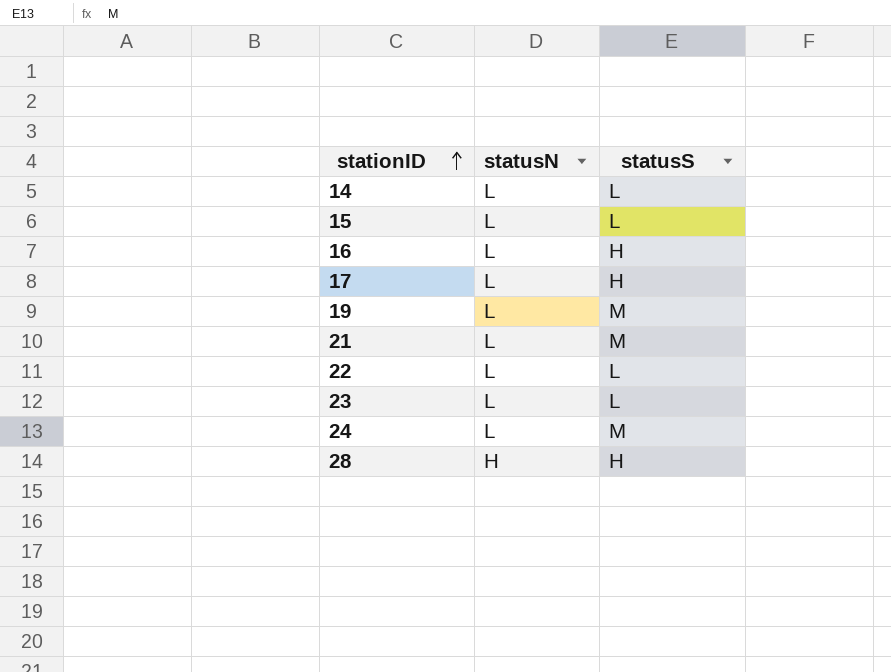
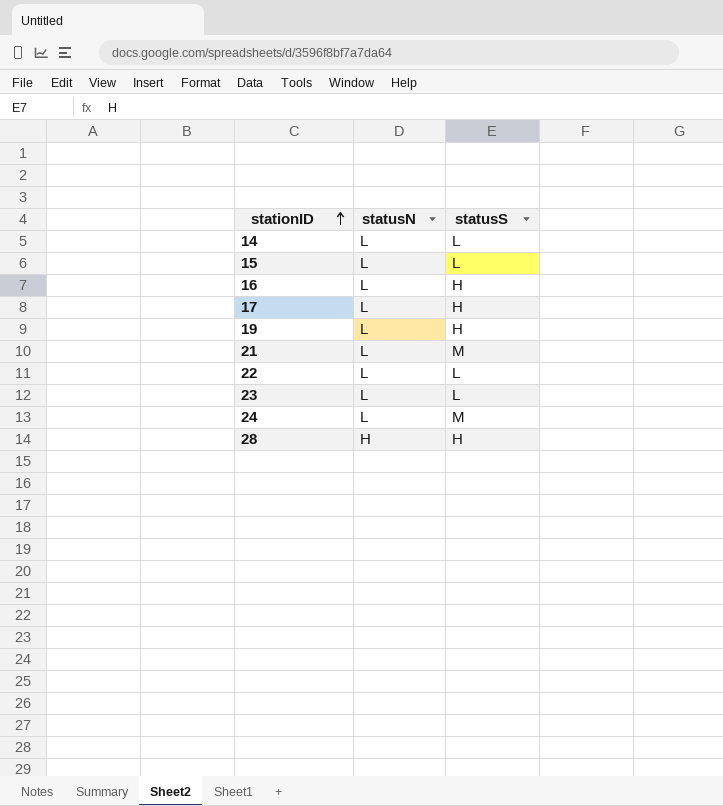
19 | statusS: M -> H

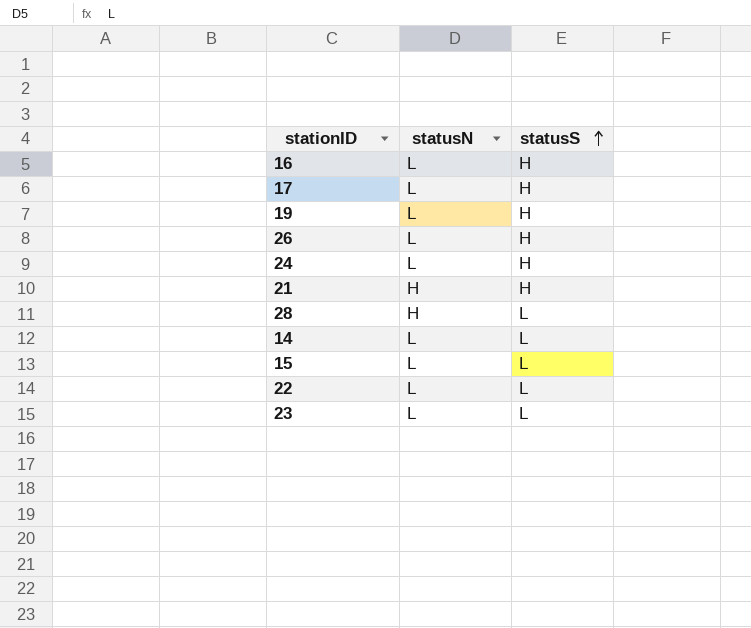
row order: stationID ascending -> statusS ascending
row 26: none -> L | H
24 | statusS: M -> H
21 | statusN: L -> H
21 | statusS: M -> H
28 | statusS: H -> L

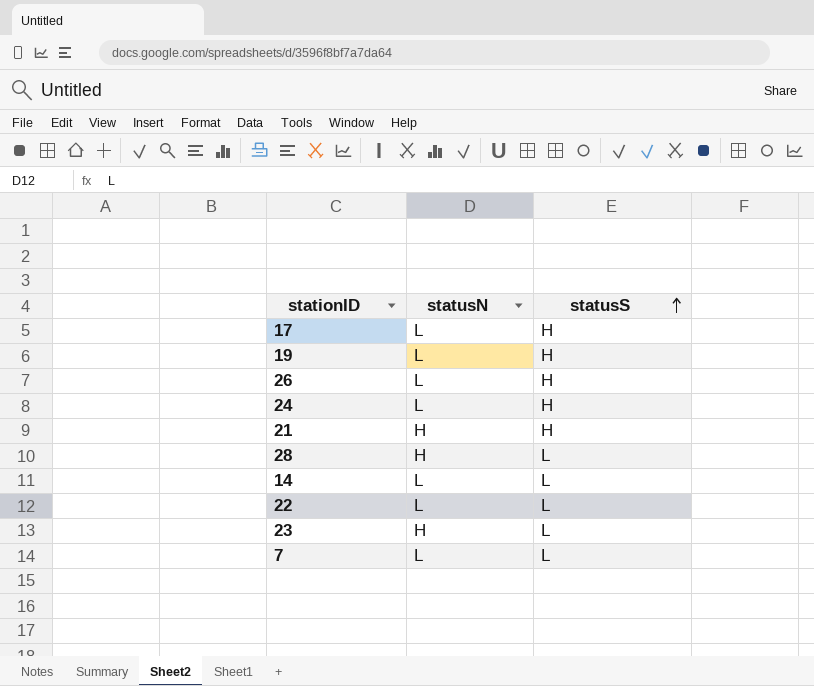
row 16: L | H -> none
row 15: L | L -> none
23 | statusN: L -> H
row 7: none -> L | L

